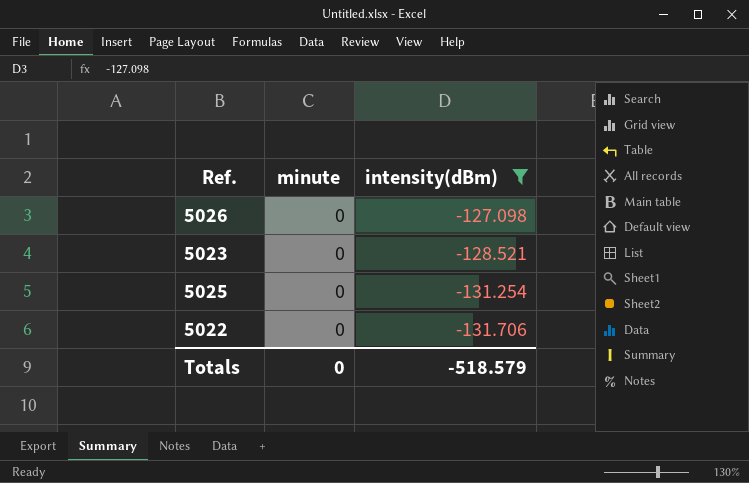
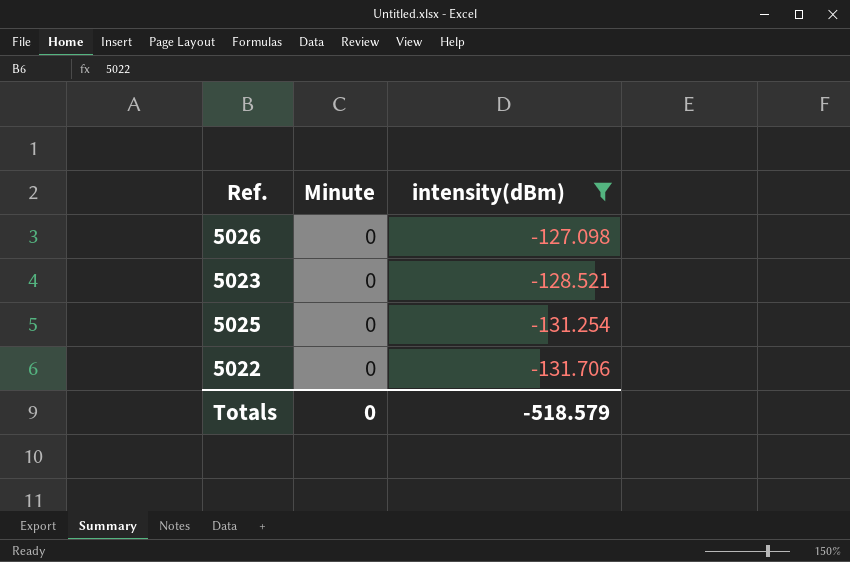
column name: minute -> Minute

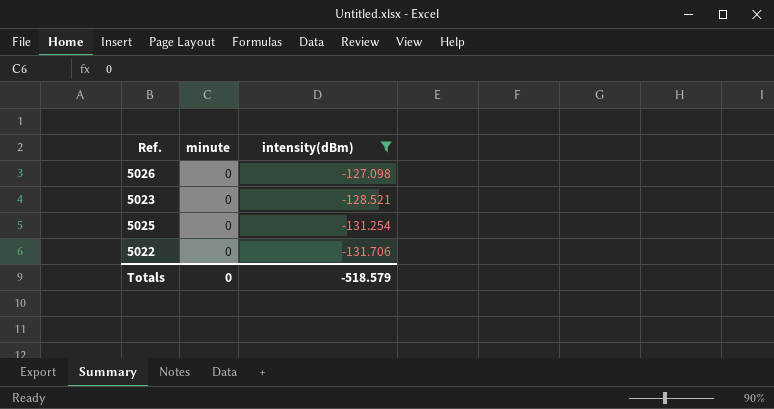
column name: Minute -> minute

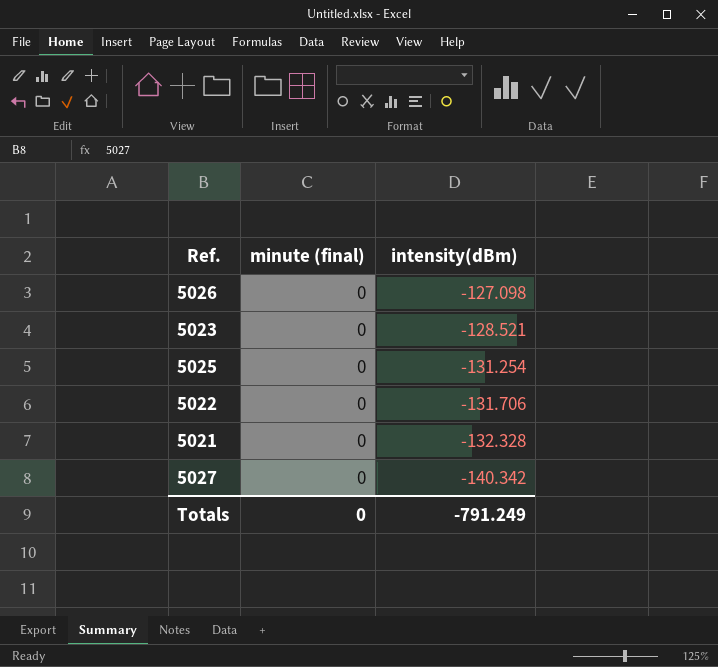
filter: intensity(dBm) >= -131.706 -> none
column name: minute -> minute (final)
Totals | intensity(dBm): -518.579 -> -791.249

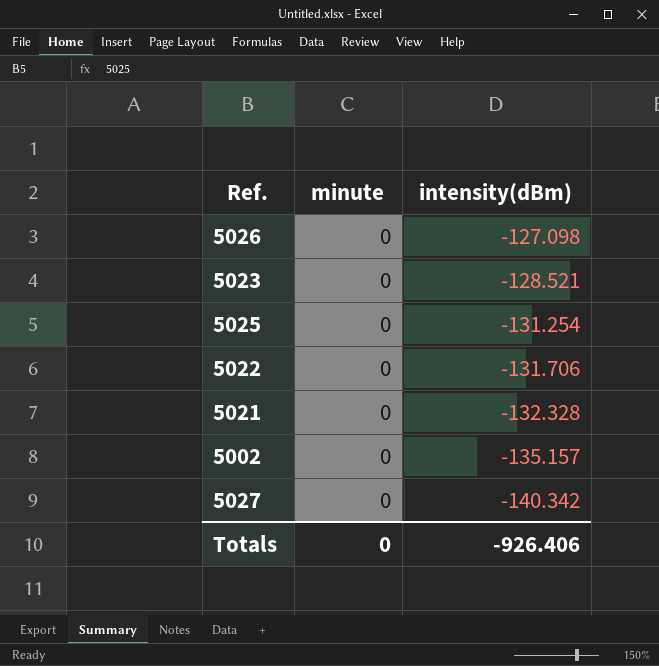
column name: minute (final) -> minute
row 5002: none -> 0 | -135.157
Totals | intensity(dBm): -791.249 -> -926.406

